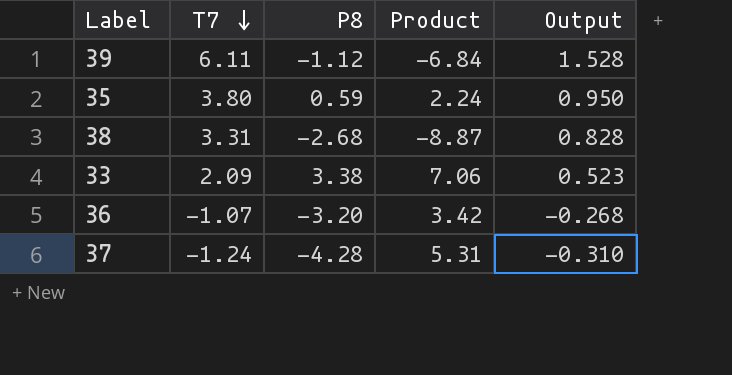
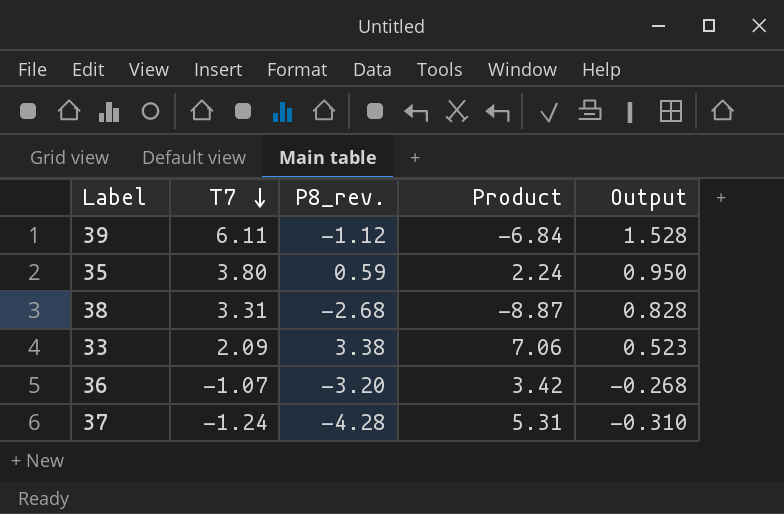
column name: P8 -> P8_rev.

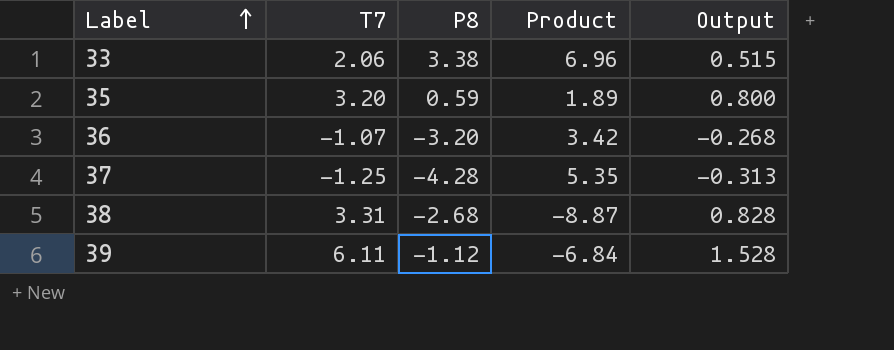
row order: T7 descending -> Label ascending
column name: P8_rev. -> P8
33 | T7: 2.09 -> 2.06
33 | Product: 7.06 -> 6.96
33 | Output: 0.523 -> 0.515
35 | T7: 3.80 -> 3.20
35 | Product: 2.24 -> 1.89
35 | Output: 0.950 -> 0.800
37 | T7: -1.24 -> -1.25
37 | Product: 5.31 -> 5.35
37 | Output: -0.310 -> -0.313

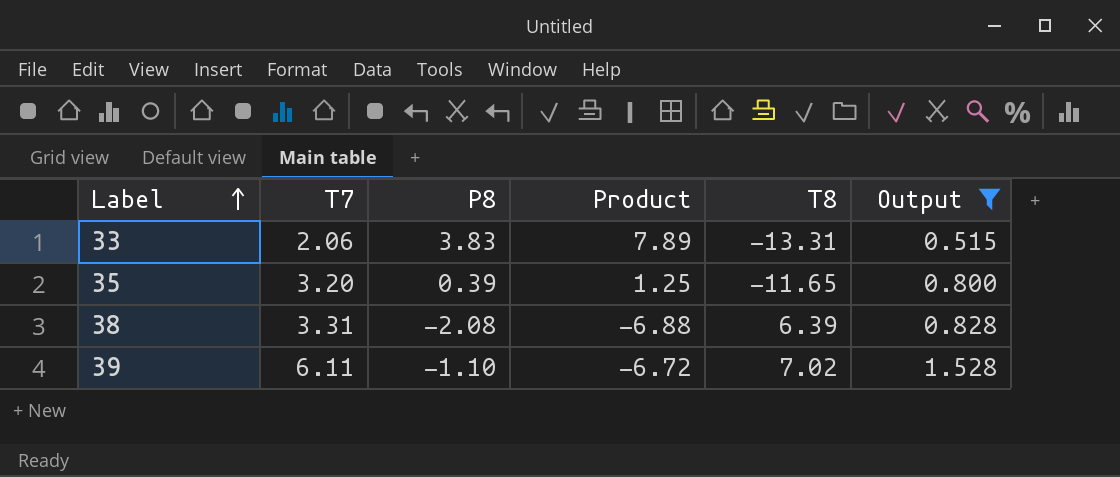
filter: none -> Output >= 0.515
column T8 | position: none -> 5
33 | P8: 3.38 -> 3.83
33 | Product: 6.96 -> 7.89
35 | P8: 0.59 -> 0.39
35 | Product: 1.89 -> 1.25
38 | P8: -2.68 -> -2.08
38 | Product: -8.87 -> -6.88
39 | P8: -1.12 -> -1.10
39 | Product: -6.84 -> -6.72

